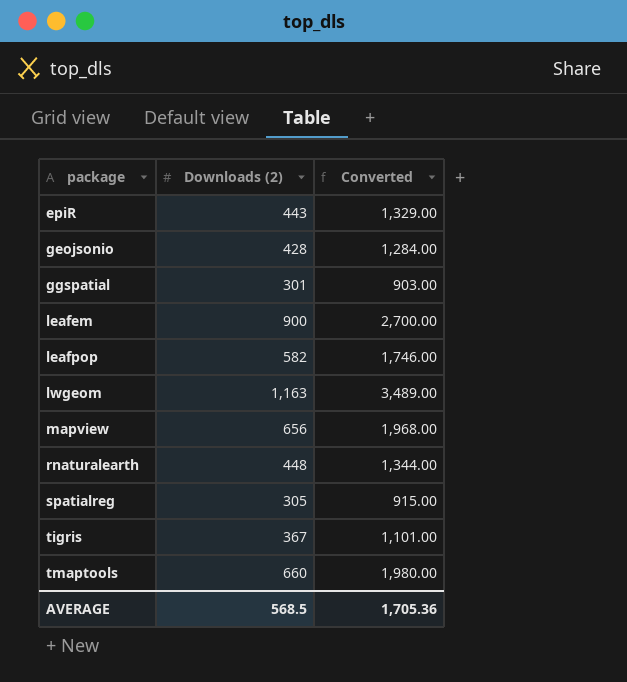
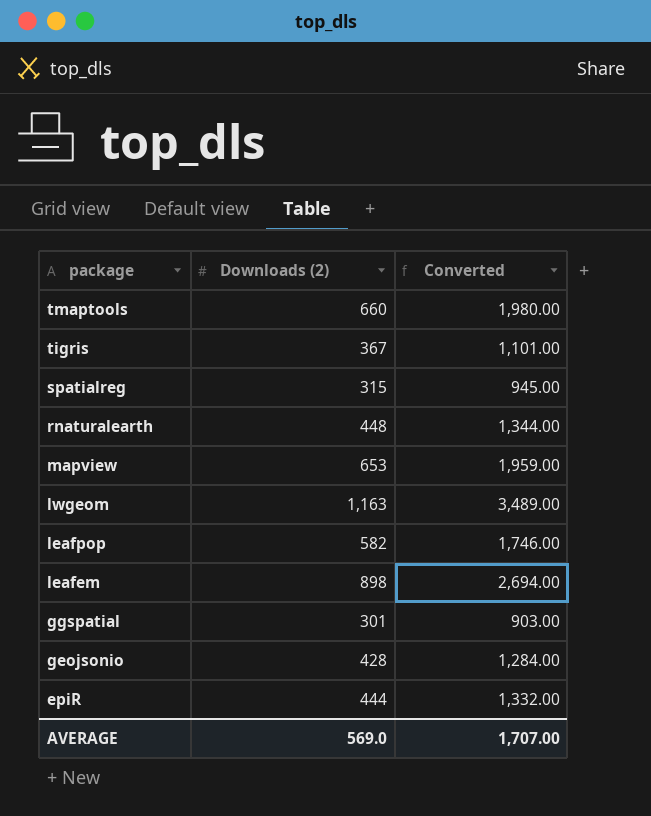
row order: package ascending -> package descending
spatialreg | Downloads (2): 305 -> 315
spatialreg | Converted: 915.00 -> 945.00
mapview | Downloads (2): 656 -> 653
mapview | Converted: 1,968.00 -> 1,959.00
leafem | Downloads (2): 900 -> 898
leafem | Converted: 2,700.00 -> 2,694.00
epiR | Downloads (2): 443 -> 444
epiR | Converted: 1,329.00 -> 1,332.00
AVERAGE | Downloads (2): 568.5 -> 569.0
AVERAGE | Converted: 1,705.36 -> 1,707.00

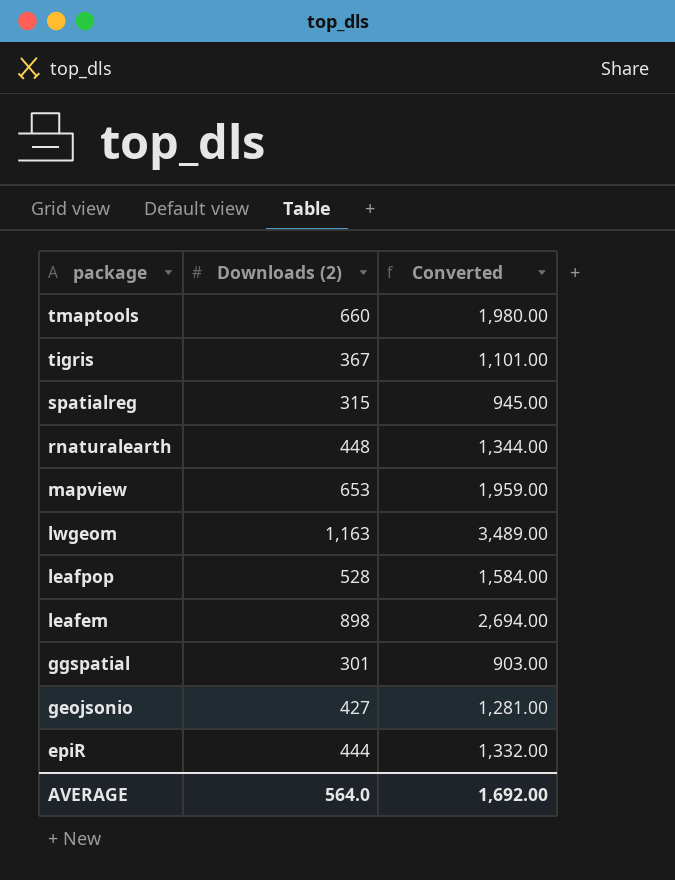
leafpop | Downloads (2): 582 -> 528
leafpop | Converted: 1,746.00 -> 1,584.00
geojsonio | Downloads (2): 428 -> 427
geojsonio | Converted: 1,284.00 -> 1,281.00
AVERAGE | Downloads (2): 569.0 -> 564.0
AVERAGE | Converted: 1,707.00 -> 1,692.00

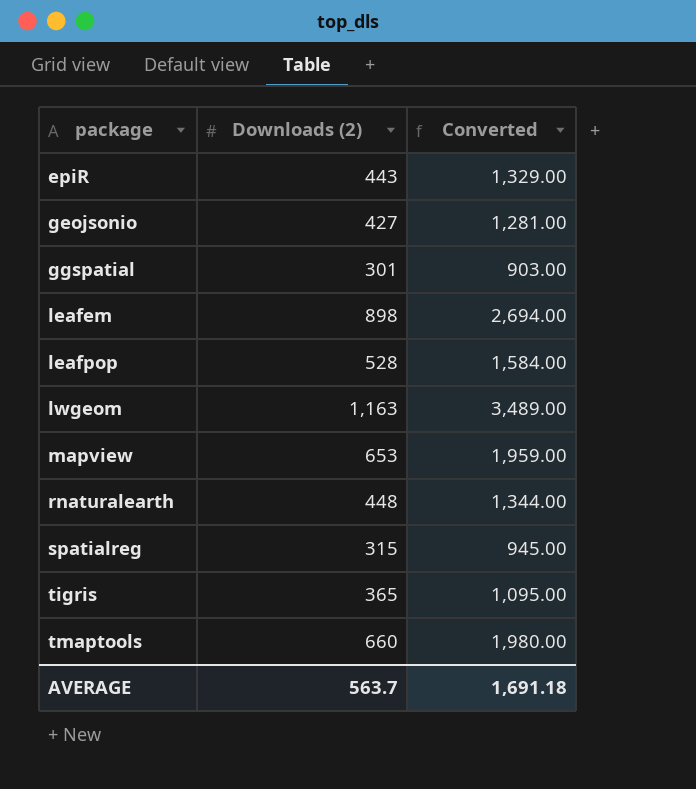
row order: package descending -> package ascending
epiR | Downloads (2): 444 -> 443
epiR | Converted: 1,332.00 -> 1,329.00
tigris | Downloads (2): 367 -> 365
tigris | Converted: 1,101.00 -> 1,095.00
AVERAGE | Downloads (2): 564.0 -> 563.7
AVERAGE | Converted: 1,692.00 -> 1,691.18

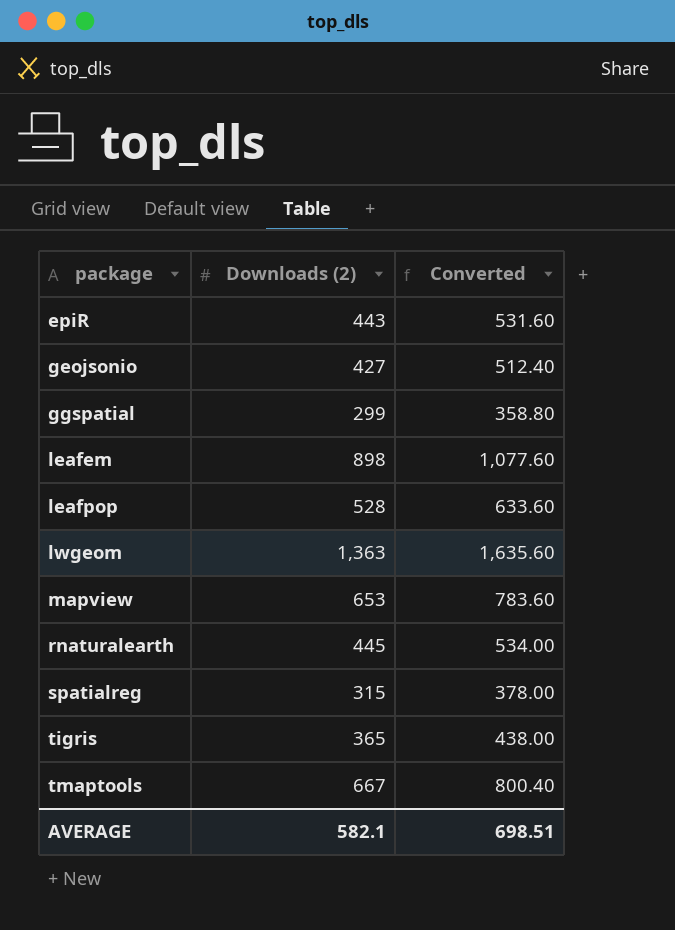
column Converted | formula: [Downloads (2)] * 3 -> [Downloads (2)] * 1.2
ggspatial | Downloads (2): 301 -> 299
lwgeom | Downloads (2): 1,163 -> 1,363
rnaturalearth | Downloads (2): 448 -> 445
tmaptools | Downloads (2): 660 -> 667
AVERAGE | Downloads (2): 563.7 -> 582.1
AVERAGE | Converted: 1,691.18 -> 698.51

